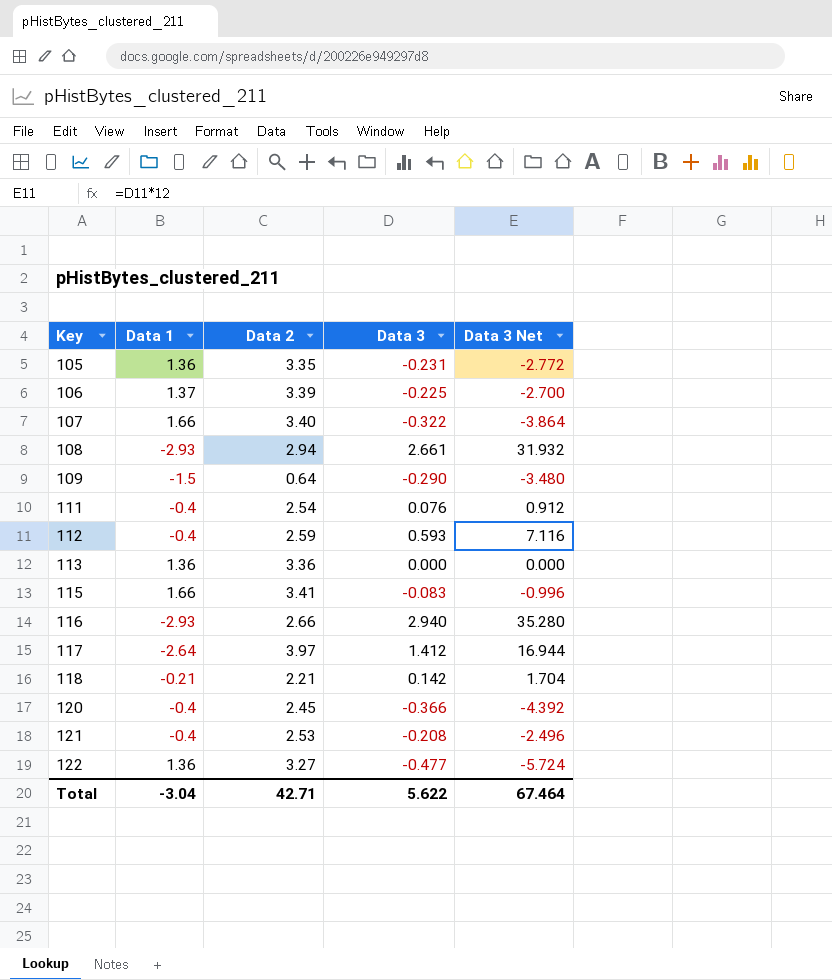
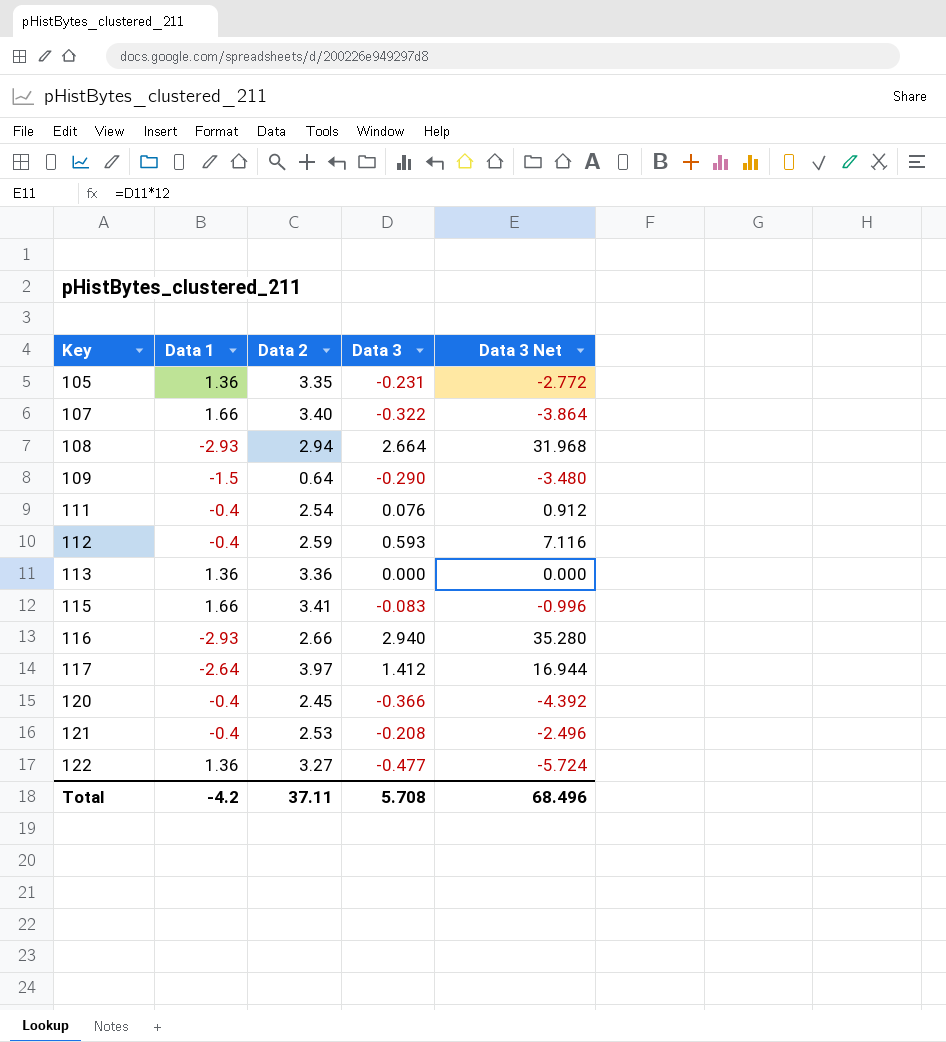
row 106: 1.37 | 3.39 | -0.225 | -2.700 -> none
row 118: -0.21 | 2.21 | 0.142 | 1.704 -> none
108 | Data 3: 2.661 -> 2.664
108 | Data 3 Net: 31.932 -> 31.968
Total | Data 1: -3.04 -> -4.2
Total | Data 2: 42.71 -> 37.11
Total | Data 3: 5.622 -> 5.708
Total | Data 3 Net: 67.464 -> 68.496

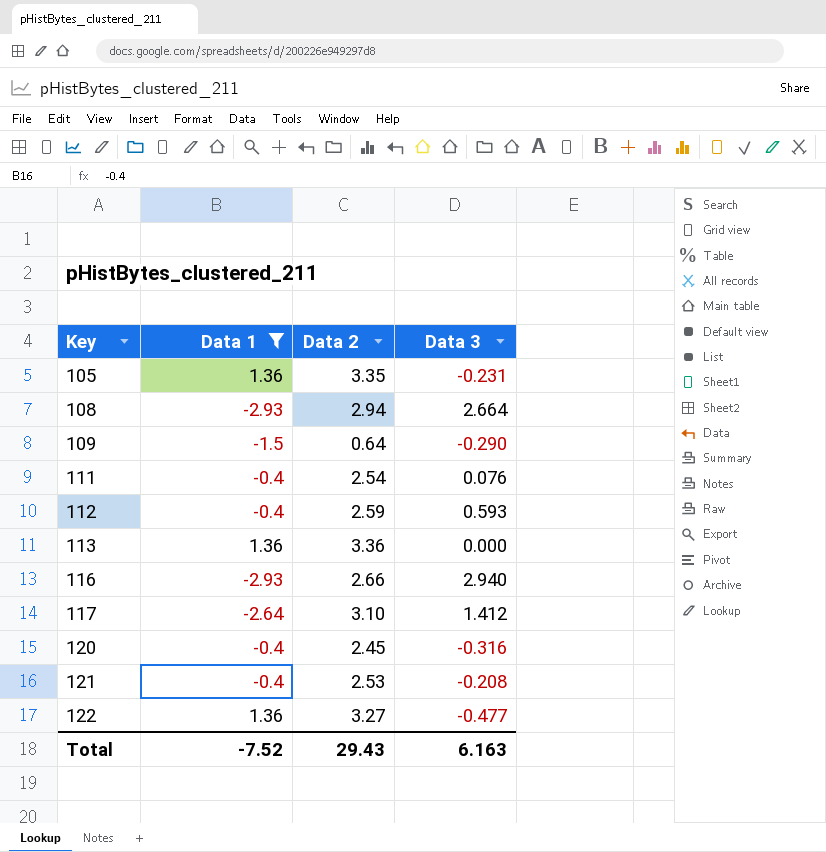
filter: none -> Data 1 != 1.66
column Data 3 Net | formula: [Data 3] * 12 -> none
117 | Data 2: 3.97 -> 3.10
120 | Data 3: -0.366 -> -0.316
Total | Data 1: -4.2 -> -7.52
Total | Data 2: 37.11 -> 29.43
Total | Data 3: 5.708 -> 6.163

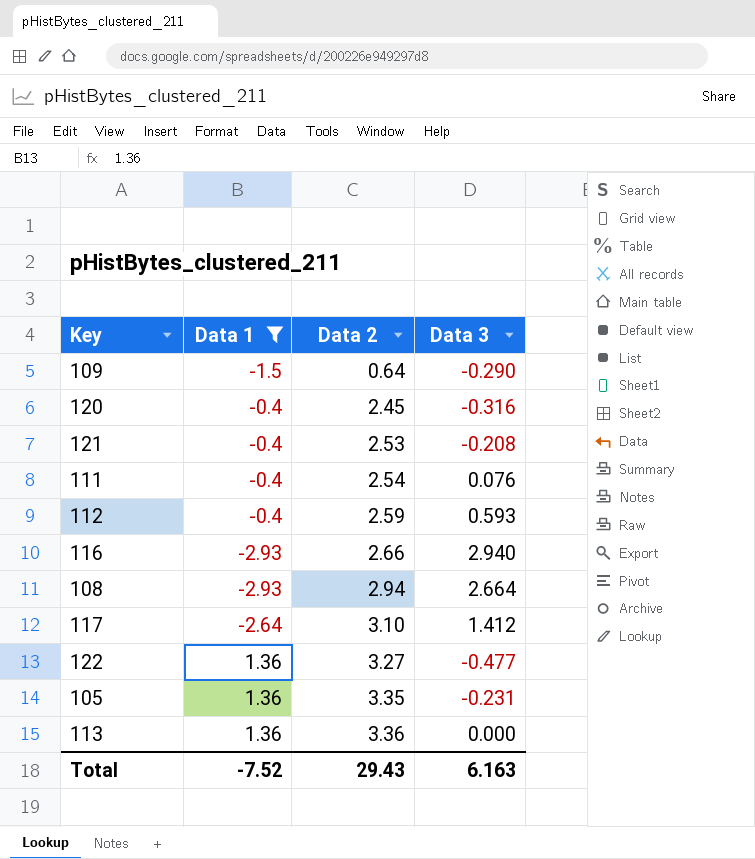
row order: Key ascending -> Data 2 ascending

